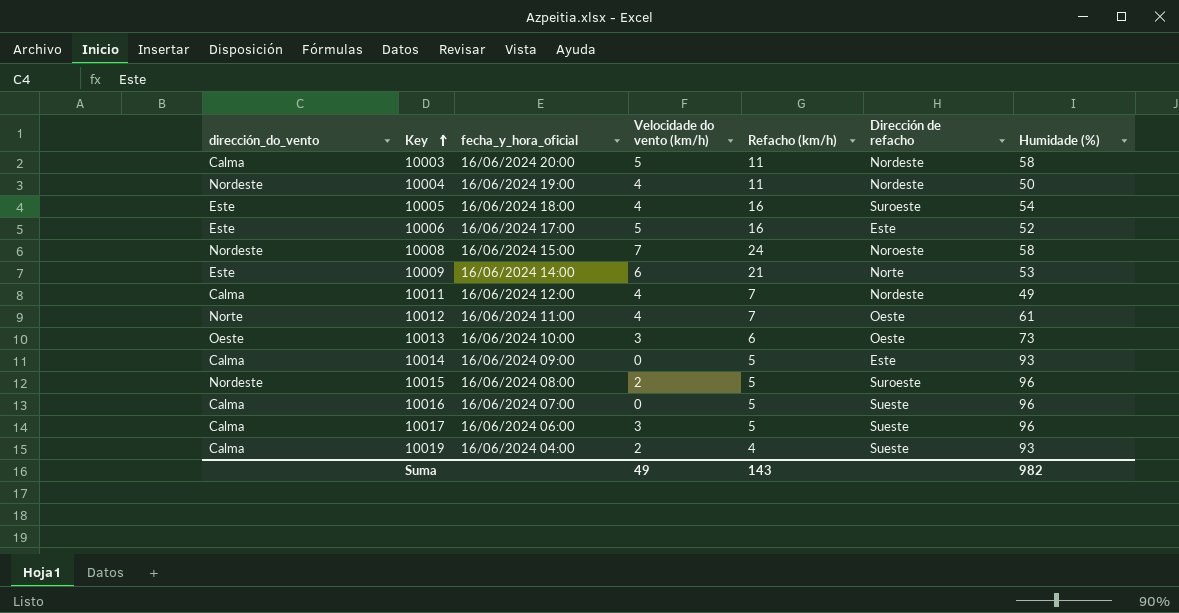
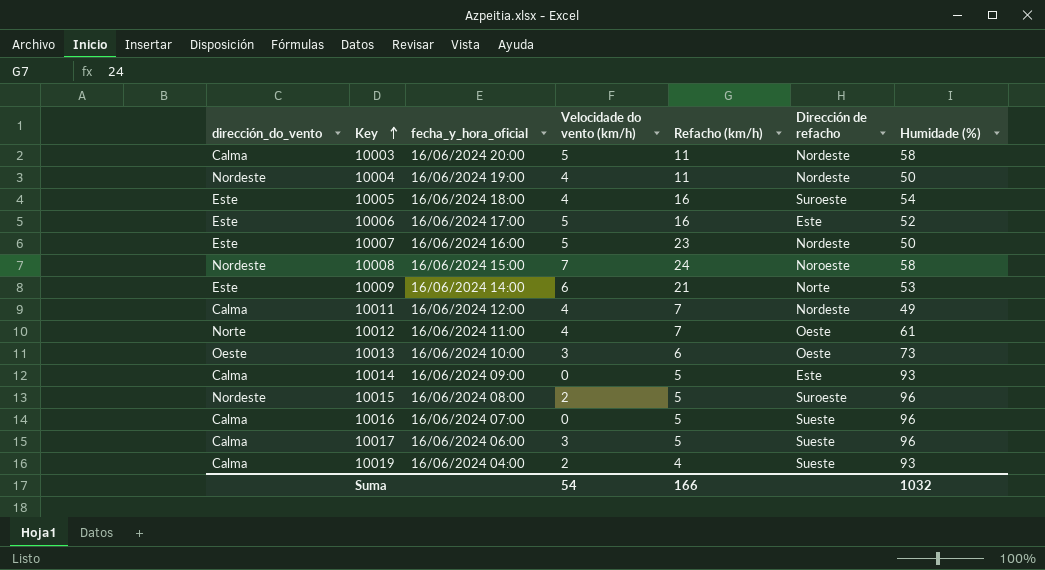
row 10007: none -> Este | 16/06/2024 16:00 | 5 | 23 | Nordeste | 50
Suma | Velocidade do vento (km/h): 49 -> 54
Suma | Refacho (km/h): 143 -> 166
Suma | Humidade (%): 982 -> 1032

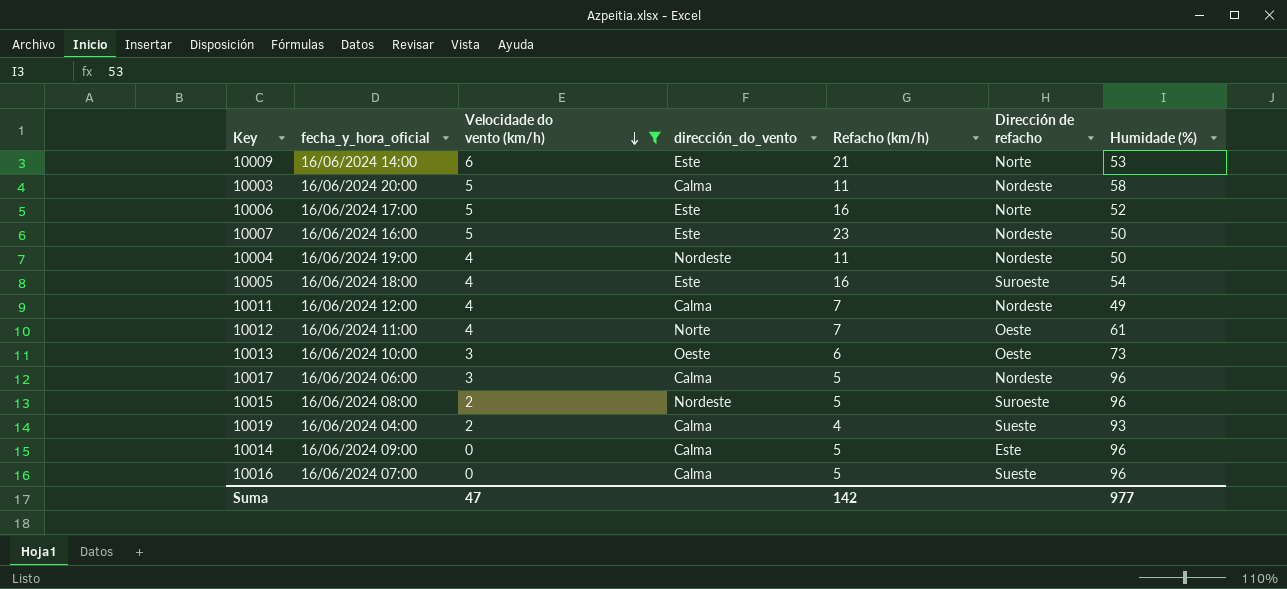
filter: none -> Velocidade do vento (km/h) != 7
row order: Key ascending -> Velocidade do vento (km/h) descending
column dirección_do_vento | position: 1 -> 4
10006 | Dirección de refacho: Este -> Norte
10017 | Dirección de refacho: Sueste -> Nordeste
10014 | Humidade (%): 93 -> 96
Suma | Velocidade do vento (km/h): 54 -> 47
Suma | Refacho (km/h): 166 -> 142
Suma | Humidade (%): 1032 -> 977

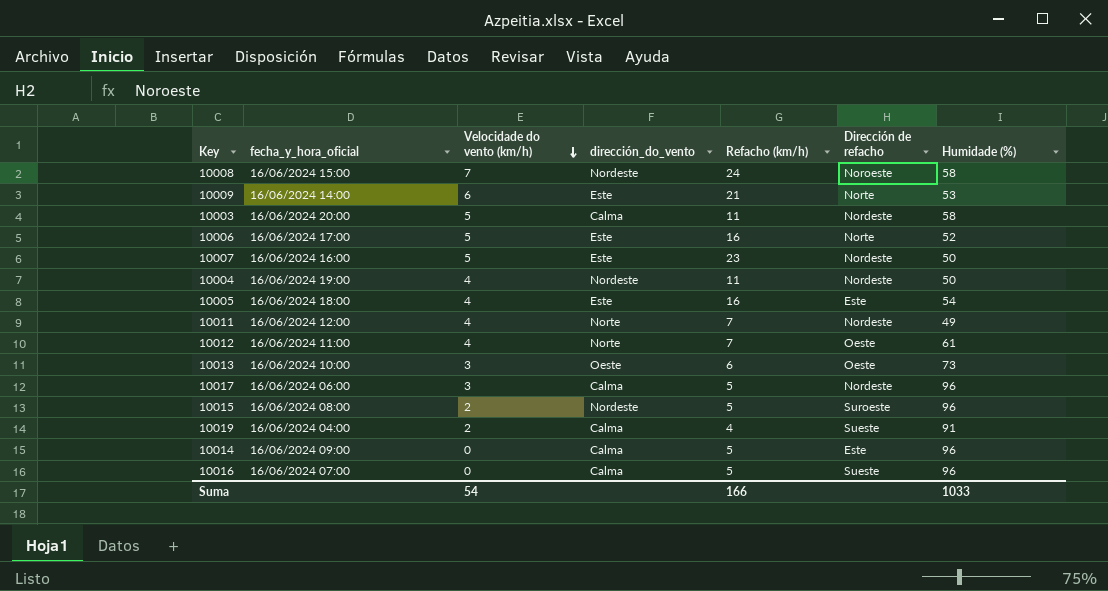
filter: Velocidade do vento (km/h) != 7 -> none
10005 | Dirección de refacho: Suroeste -> Este
10011 | dirección_do_vento: Calma -> Norte
10019 | Humidade (%): 93 -> 91
Suma | Velocidade do vento (km/h): 47 -> 54
Suma | Refacho (km/h): 142 -> 166
Suma | Humidade (%): 977 -> 1033

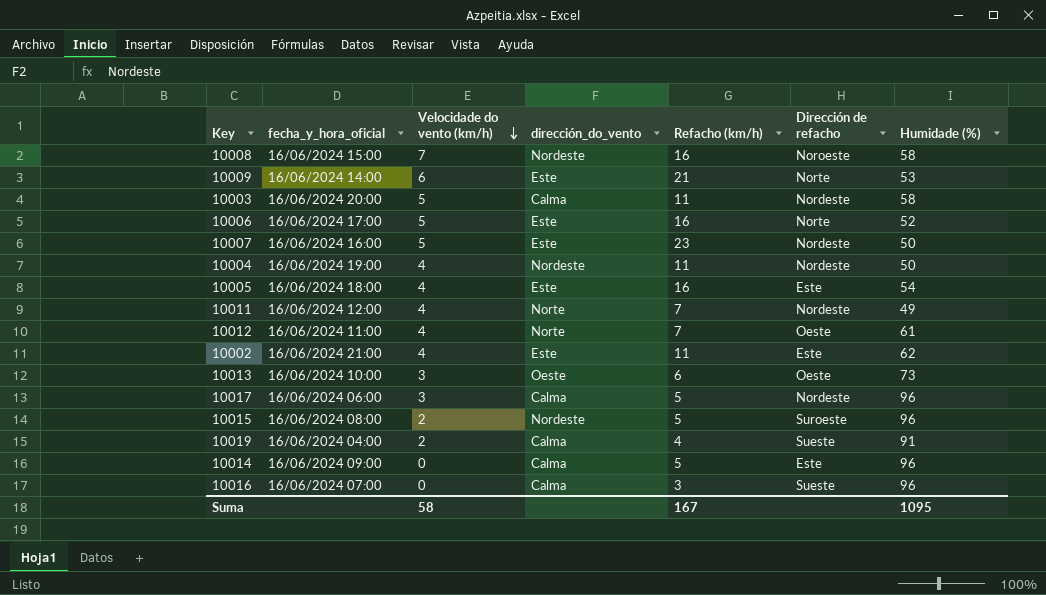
10008 | Refacho (km/h): 24 -> 16
row 10002: none -> 16/06/2024 21:00 | 4 | Este | 11 | Este | 62
10016 | Refacho (km/h): 5 -> 3
Suma | Velocidade do vento (km/h): 54 -> 58
Suma | Refacho (km/h): 166 -> 167
Suma | Humidade (%): 1033 -> 1095

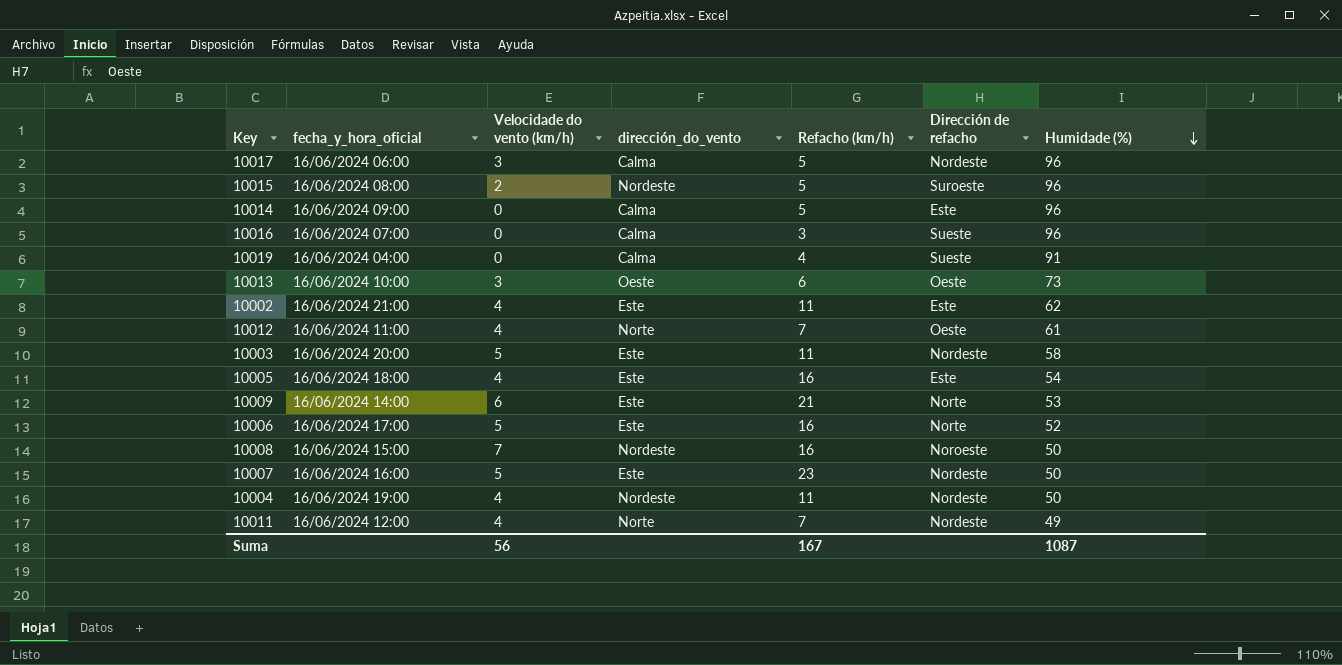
row order: Velocidade do vento (km/h) descending -> Humidade (%) descending
10019 | Velocidade do vento (km/h): 2 -> 0
10003 | dirección_do_vento: Calma -> Este
10008 | Humidade (%): 58 -> 50
Suma | Velocidade do vento (km/h): 58 -> 56
Suma | Humidade (%): 1095 -> 1087

